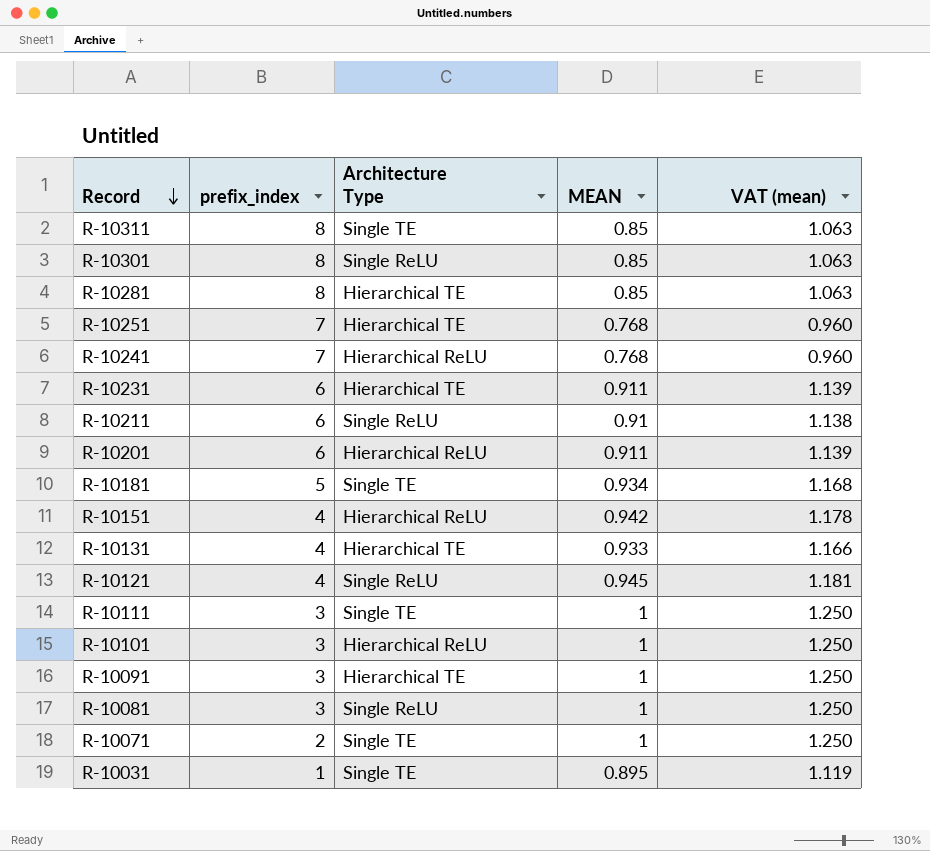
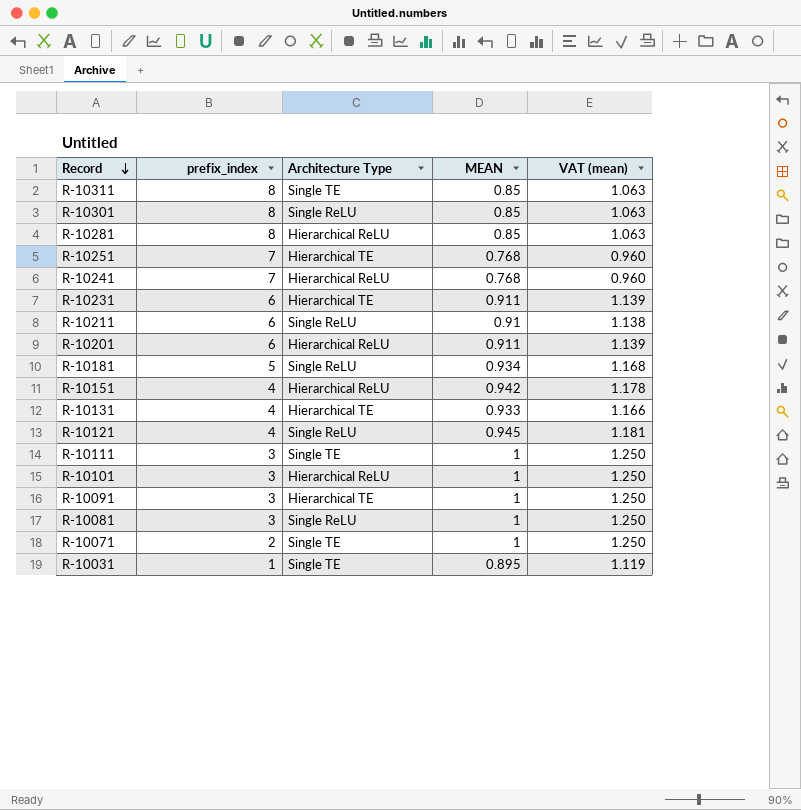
R-10281 | Architecture Type: Hierarchical TE -> Hierarchical ReLU
R-10181 | Architecture Type: Single TE -> Single ReLU

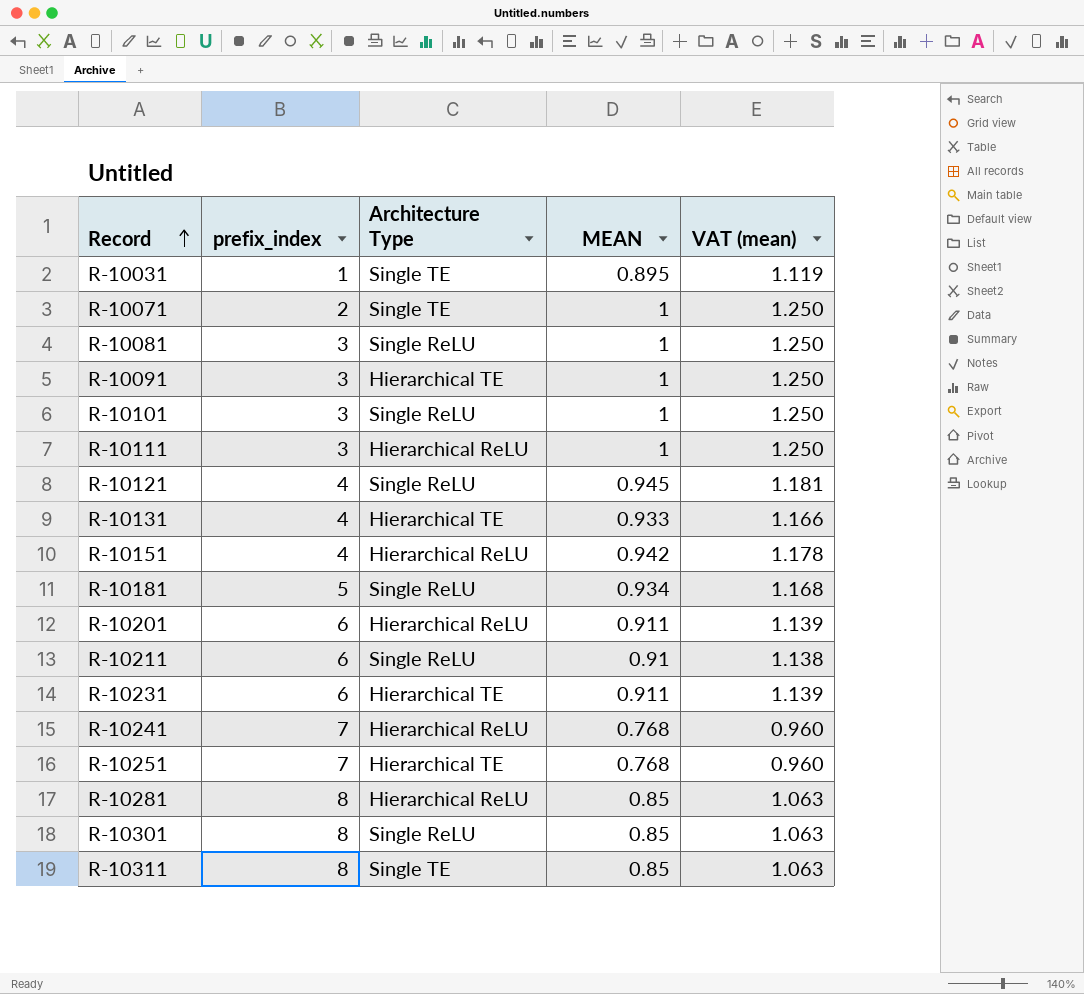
row order: Record descending -> Record ascending
R-10101 | Architecture Type: Hierarchical ReLU -> Single ReLU
R-10111 | Architecture Type: Single TE -> Hierarchical ReLU

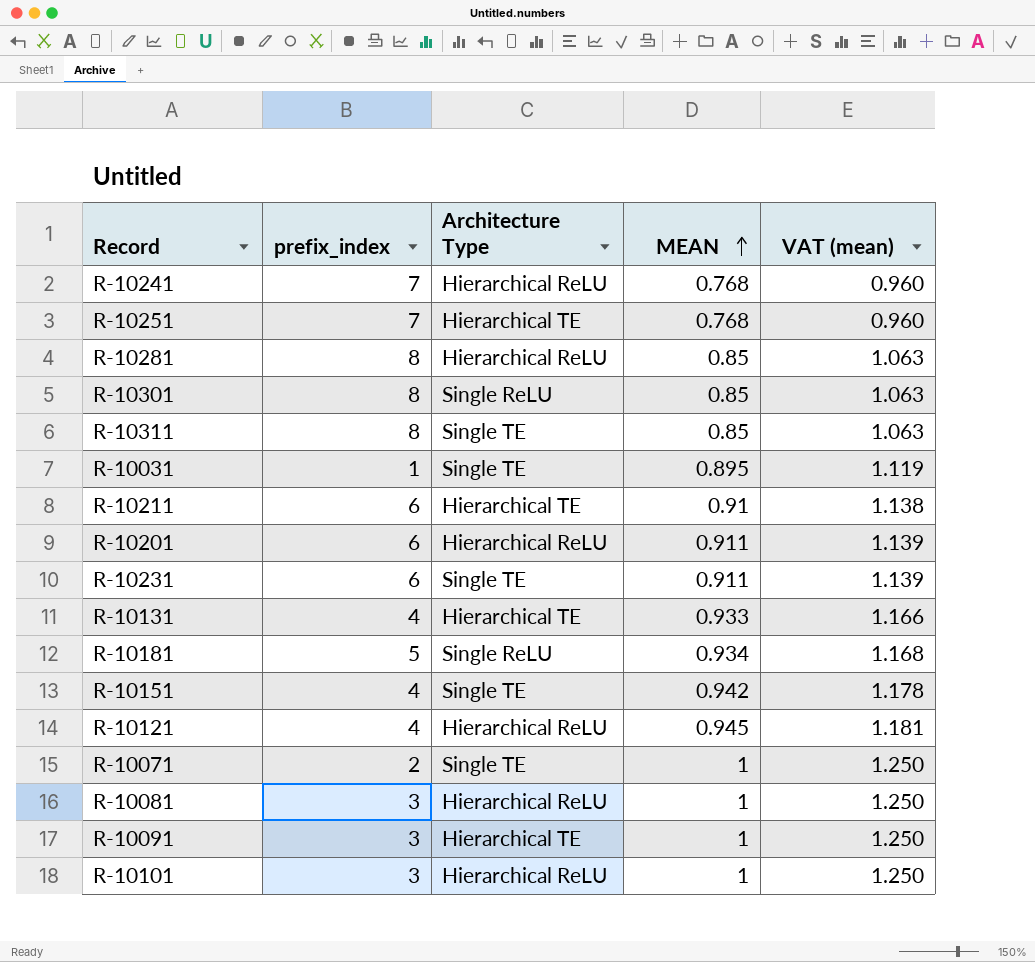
row order: Record ascending -> MEAN ascending
row R-10111: 3 | Hierarchical ReLU | 1 | 1.250 -> none
R-10211 | Architecture Type: Single ReLU -> Hierarchical TE
R-10231 | Architecture Type: Hierarchical TE -> Single TE
R-10151 | Architecture Type: Hierarchical ReLU -> Single TE
R-10121 | Architecture Type: Single ReLU -> Hierarchical ReLU
R-10081 | Architecture Type: Single ReLU -> Hierarchical ReLU
R-10101 | Architecture Type: Single ReLU -> Hierarchical ReLU

